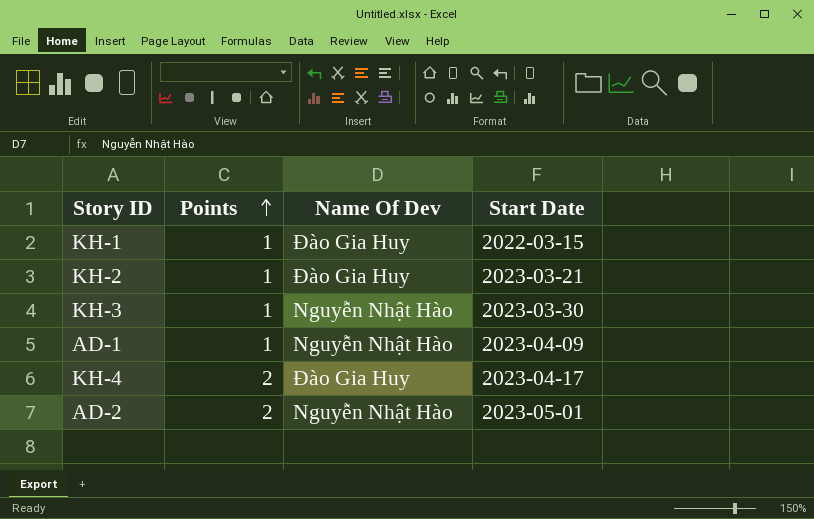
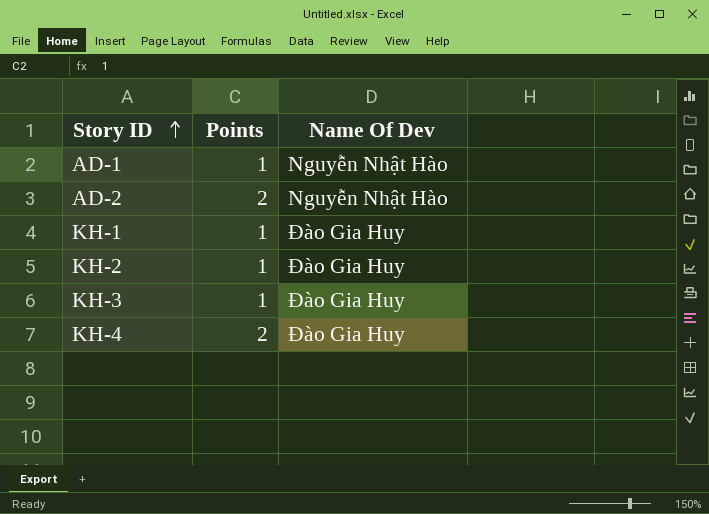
row order: Points ascending -> Story ID ascending
column Start Date | position: 4 -> none
KH-3 | Name Of Dev: Nguyễn Nhật Hào -> Đào Gia Huy

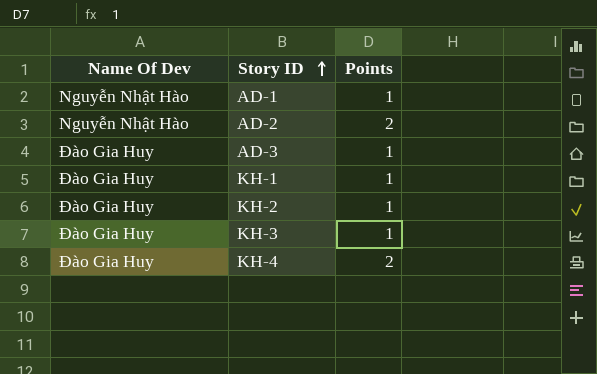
column Name Of Dev | position: 3 -> 1
row AD-3: none -> Đào Gia Huy | 1

